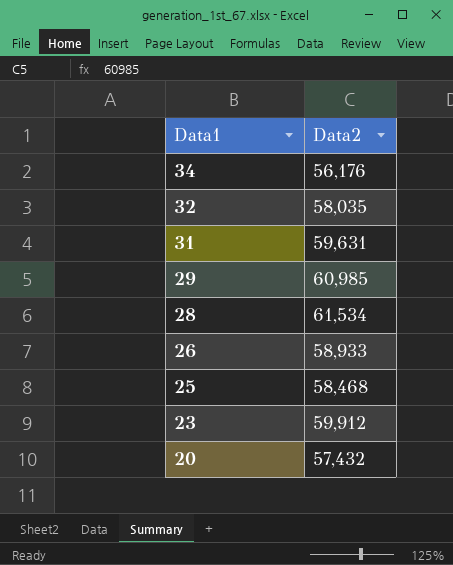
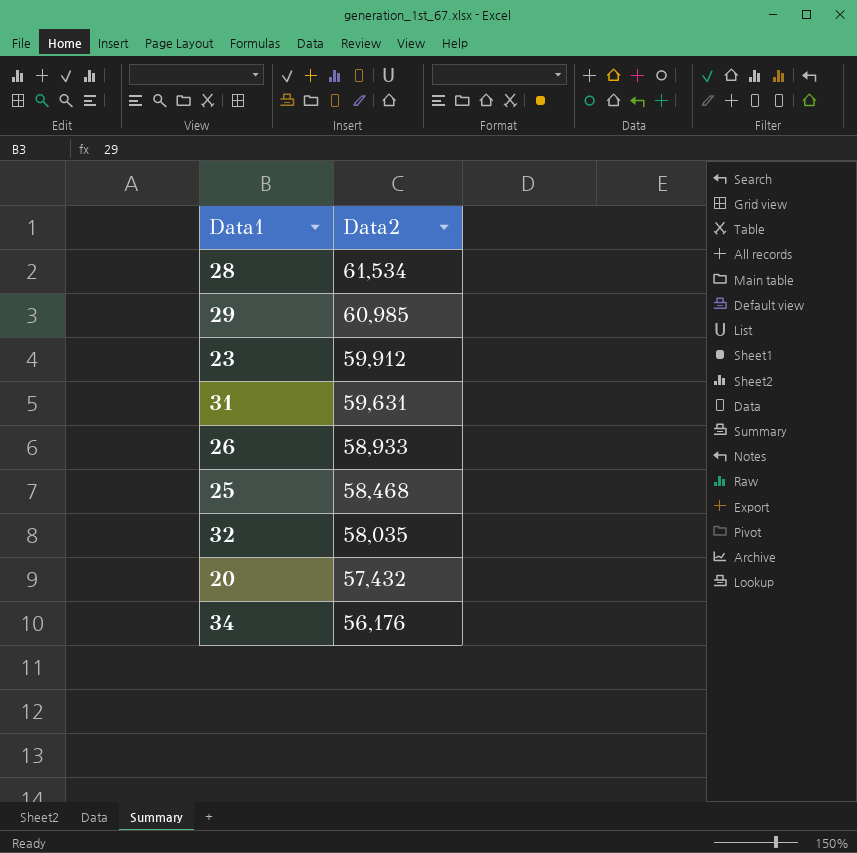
row order: Data1 descending -> Data2 descending

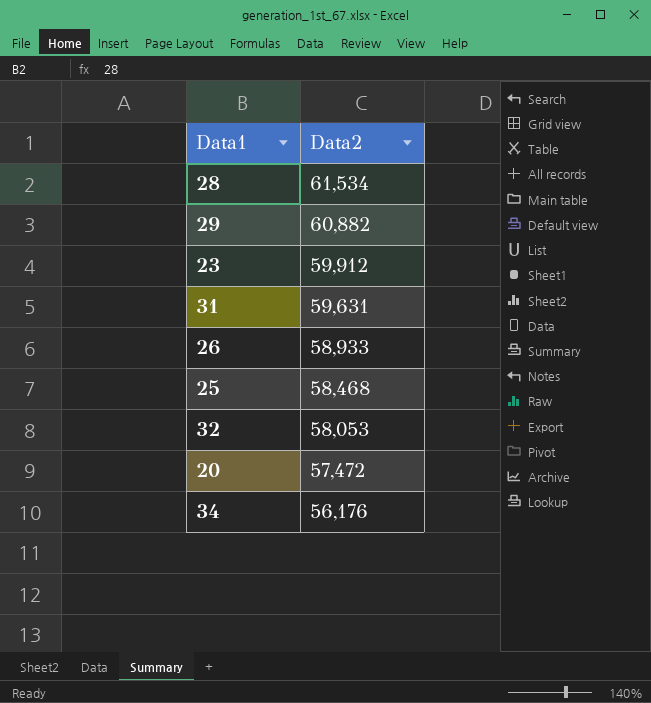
29 | Data2: 60,985 -> 60,882
32 | Data2: 58,035 -> 58,053
20 | Data2: 57,432 -> 57,472

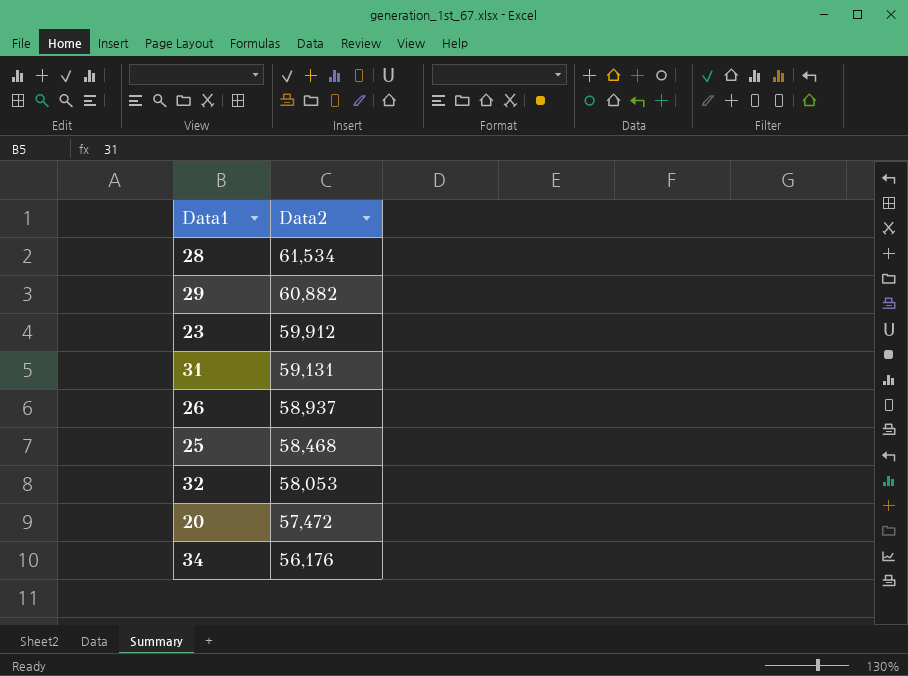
31 | Data2: 59,631 -> 59,131
26 | Data2: 58,933 -> 58,937

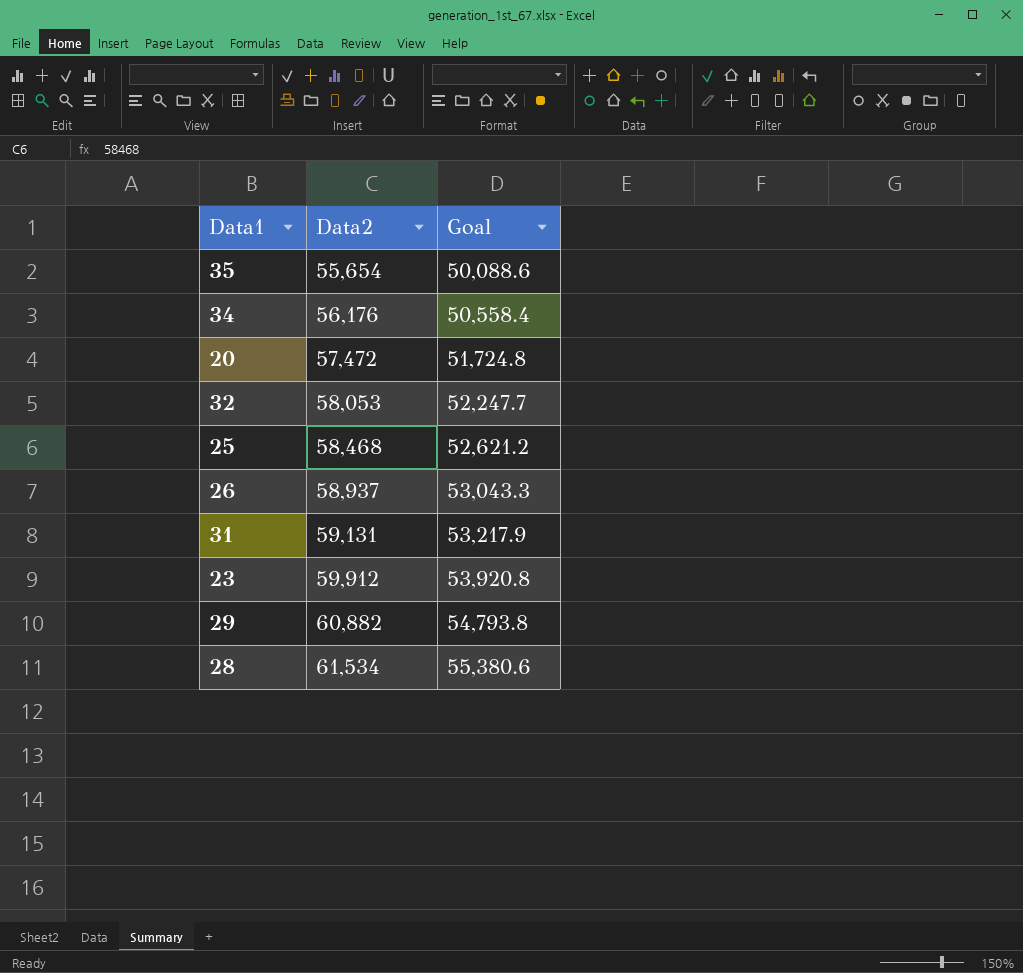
row order: Data2 descending -> Data2 ascending
column Goal | formula: none -> [Data2] * 0.9
row 35: none -> 55,654 | 50,088.6

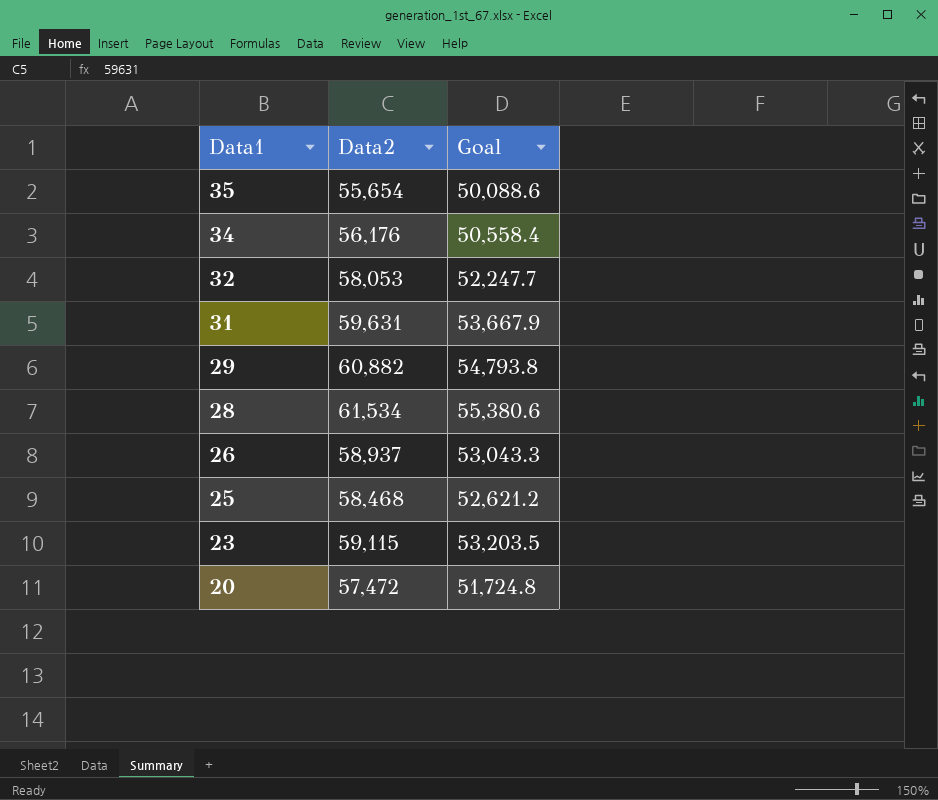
row order: Data2 ascending -> Data1 descending
31 | Data2: 59,131 -> 59,631
31 | Goal: 53,217.9 -> 53,667.9
23 | Data2: 59,912 -> 59,115
23 | Goal: 53,920.8 -> 53,203.5

